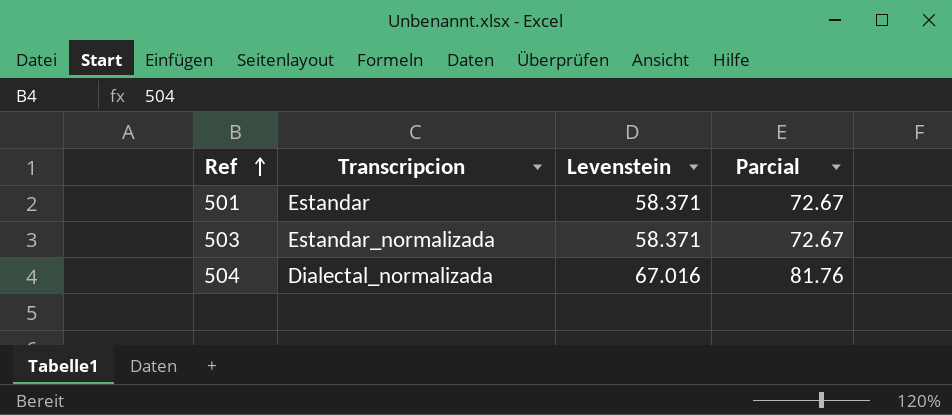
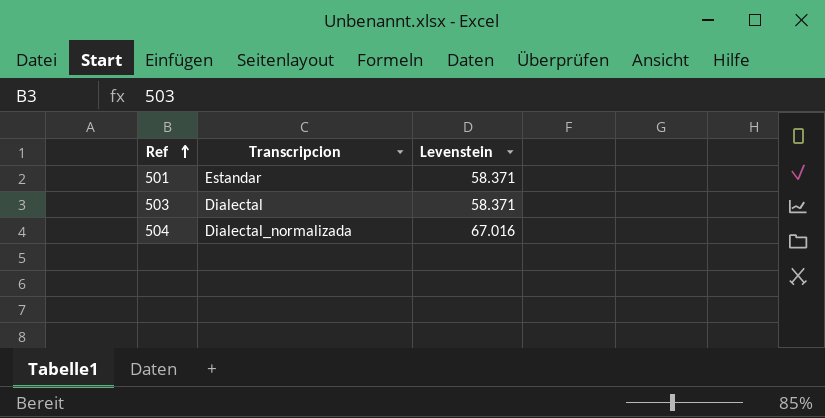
column Parcial | position: 4 -> none
503 | Transcripcion: Estandar_normalizada -> Dialectal

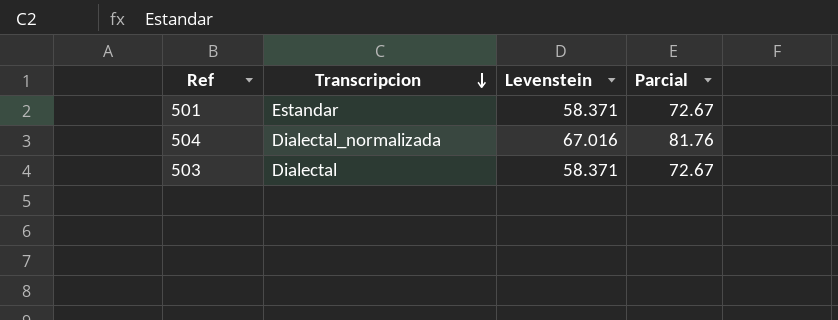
row order: Ref ascending -> Transcripcion descending
column Parcial | position: none -> 4

